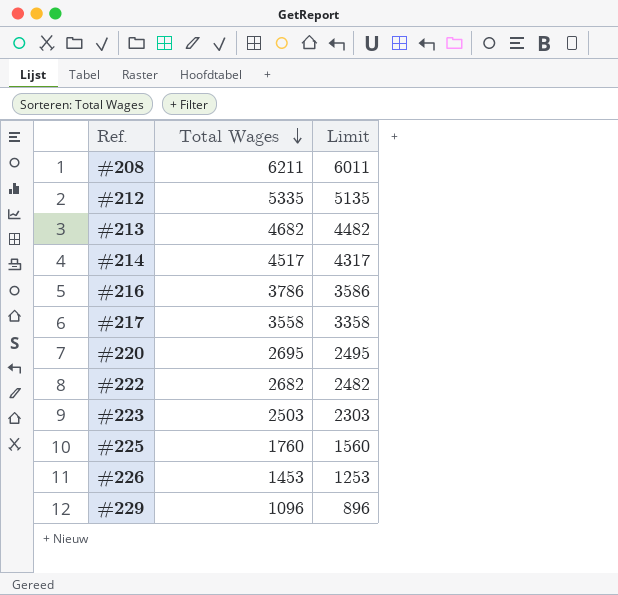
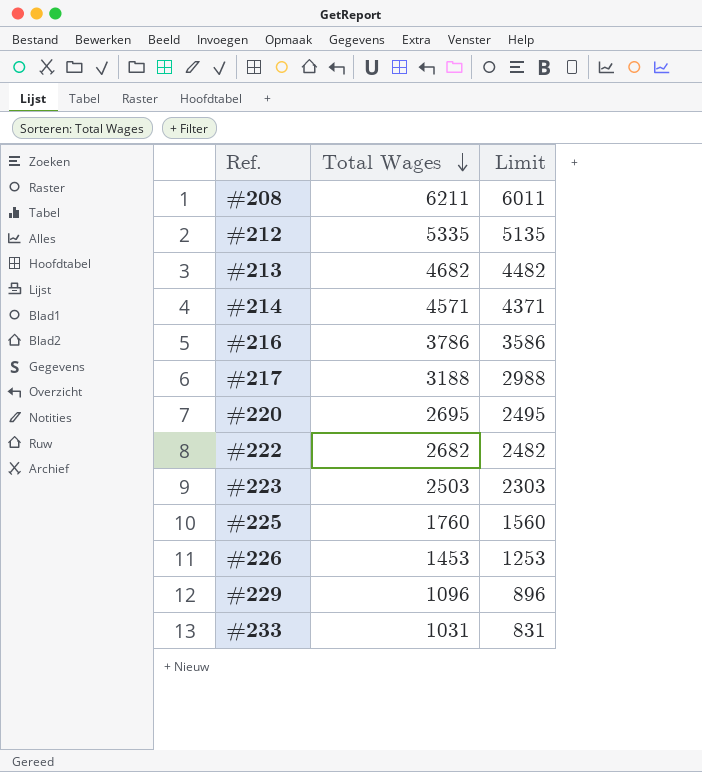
#214 | Total Wages: 4517 -> 4571
#214 | Limit: 4317 -> 4371
#217 | Total Wages: 3558 -> 3188
#217 | Limit: 3358 -> 2988
row #233: none -> 1031 | 831

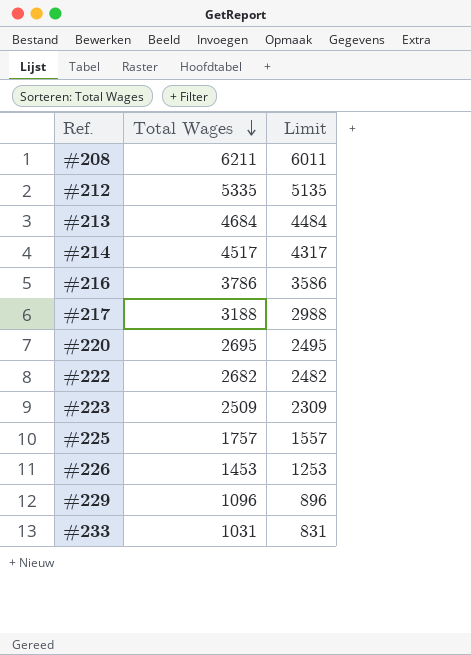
#213 | Total Wages: 4682 -> 4684
#213 | Limit: 4482 -> 4484
#214 | Total Wages: 4571 -> 4517
#214 | Limit: 4371 -> 4317
#223 | Total Wages: 2503 -> 2509
#223 | Limit: 2303 -> 2309
#225 | Total Wages: 1760 -> 1757
#225 | Limit: 1560 -> 1557

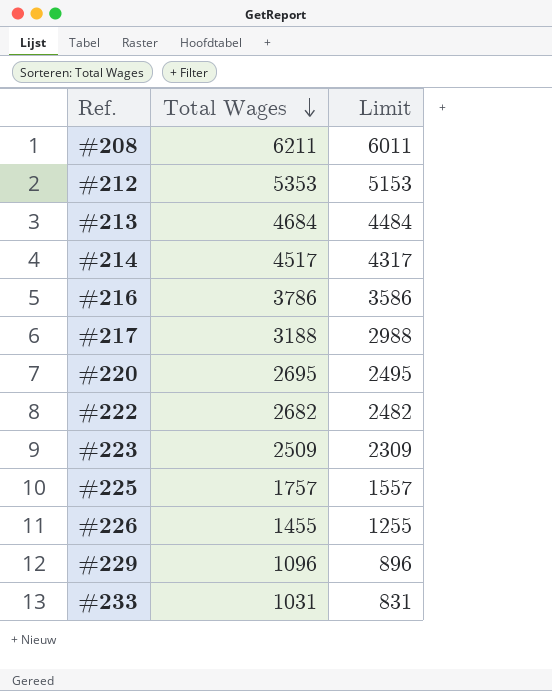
#212 | Total Wages: 5335 -> 5353
#212 | Limit: 5135 -> 5153
#226 | Total Wages: 1453 -> 1455
#226 | Limit: 1253 -> 1255

